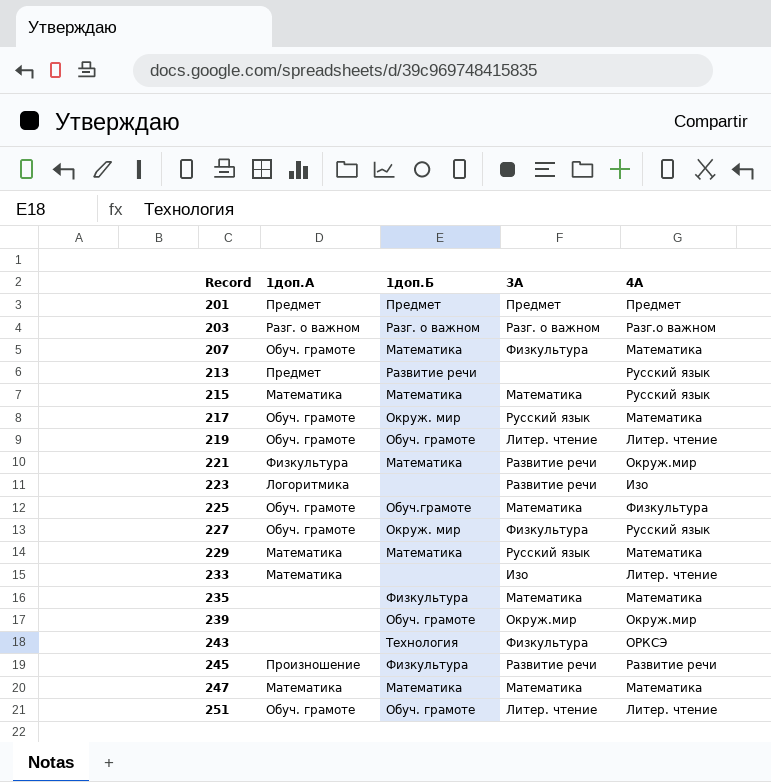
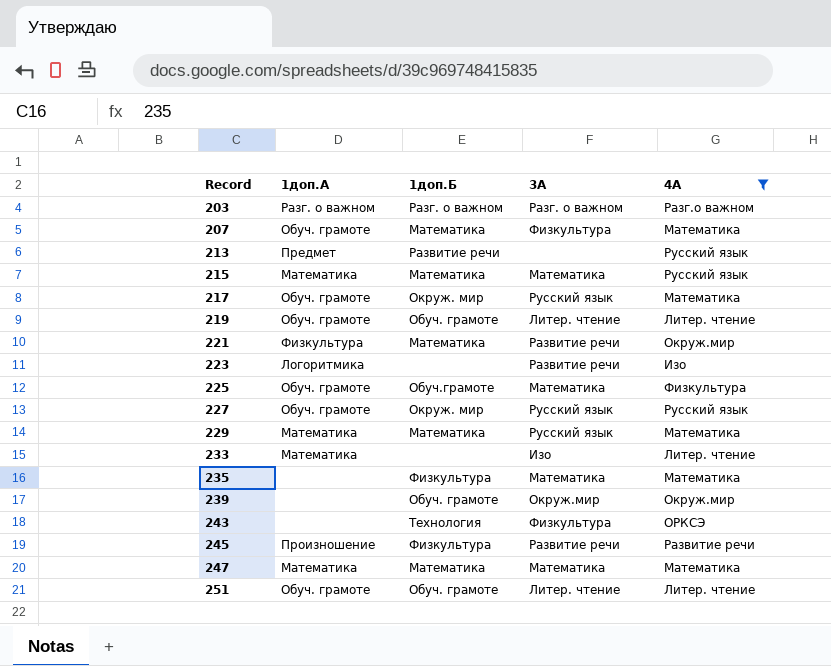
filter: none -> 4А != Предмет
227 | 3А: Физкультура -> Русский язык

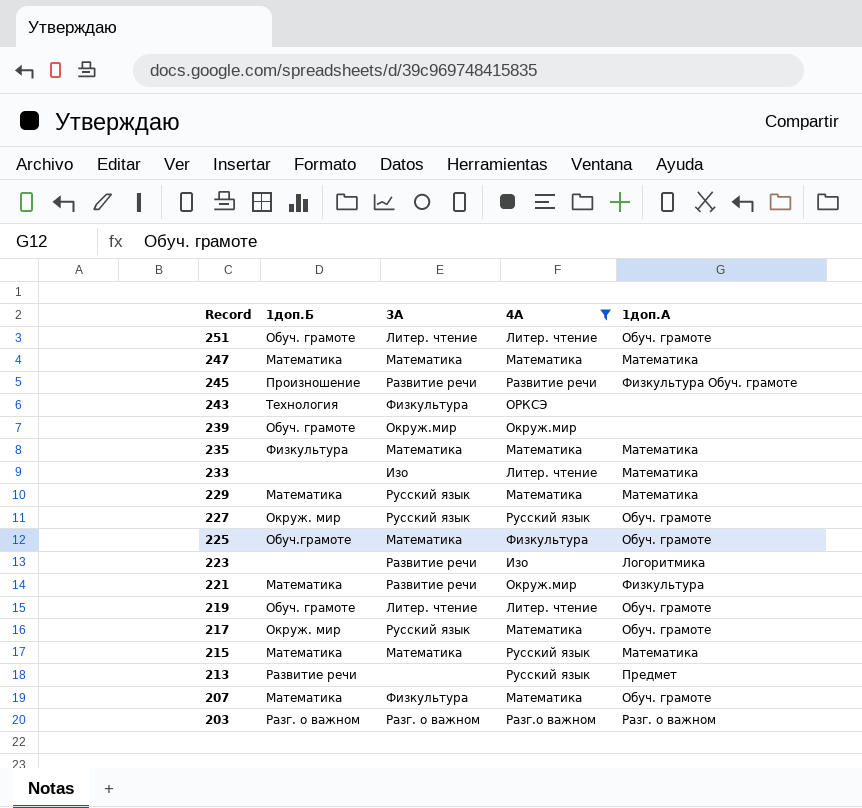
row order: Record ascending -> Record descending
column 1доп.А | position: 2 -> 5
245 | 1доп.Б: Физкультура -> Произношение
245 | 1доп.А: Произношение -> Физкультура Обуч. грамоте
235 | 1доп.А: none -> Математика

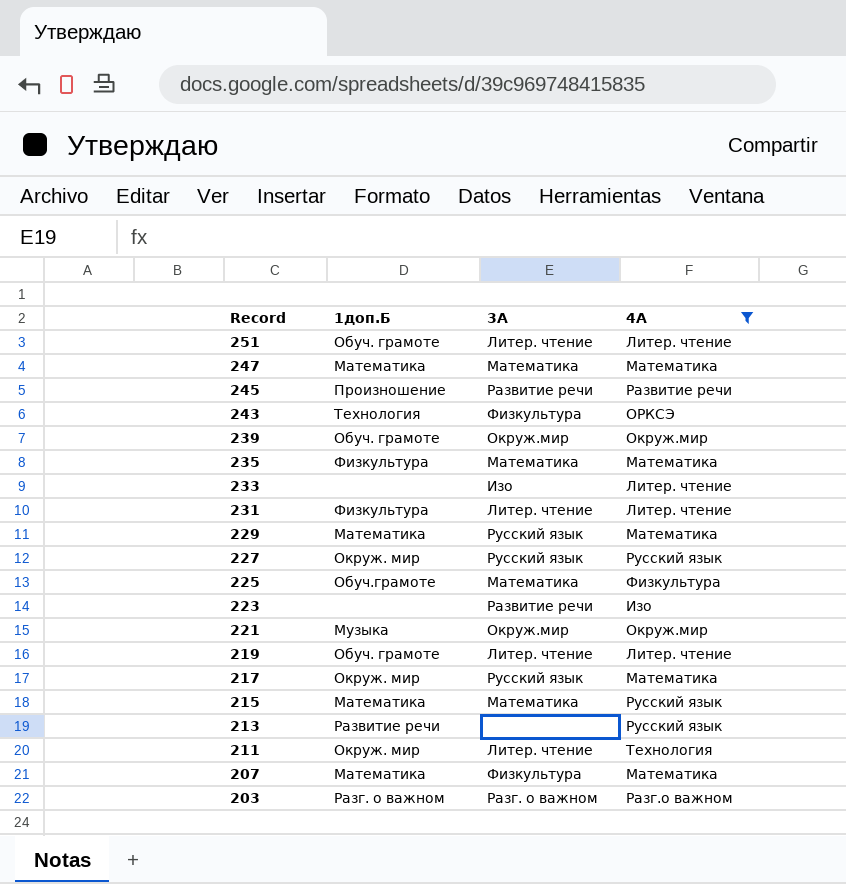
column 1доп.А | position: 5 -> none
row 231: none -> Физкультура | Литер. чтение | Литер. чтение
221 | 1доп.Б: Математика -> Музыка
221 | 3А: Развитие речи -> Окруж.мир
row 211: none -> Окруж. мир | Литер. чтение | Технология

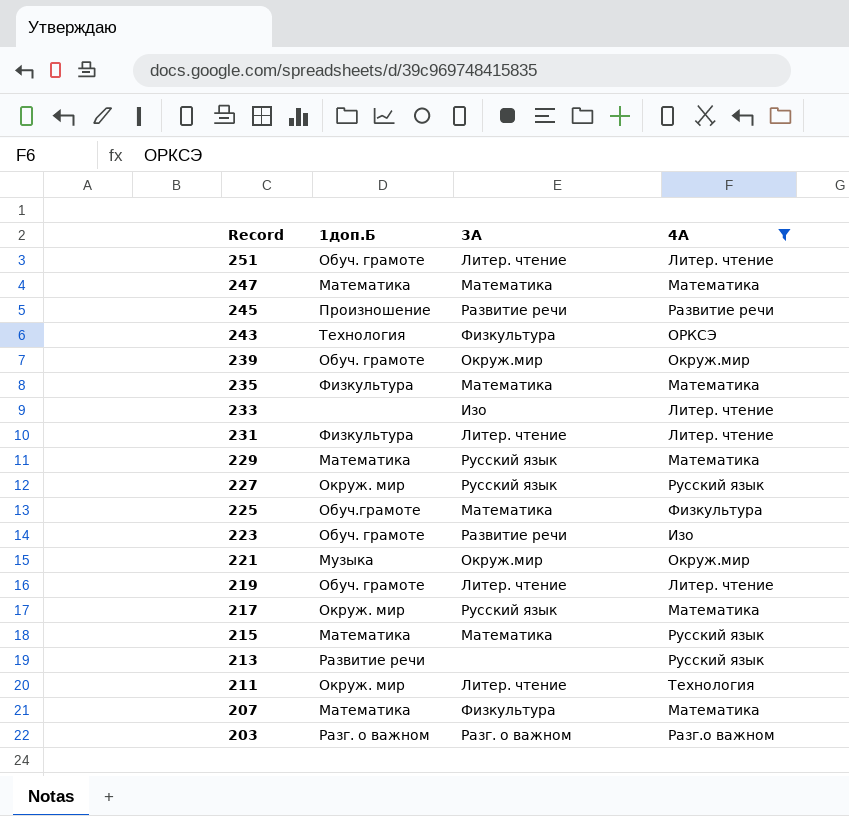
223 | 1доп.Б: none -> Обуч. грамоте

